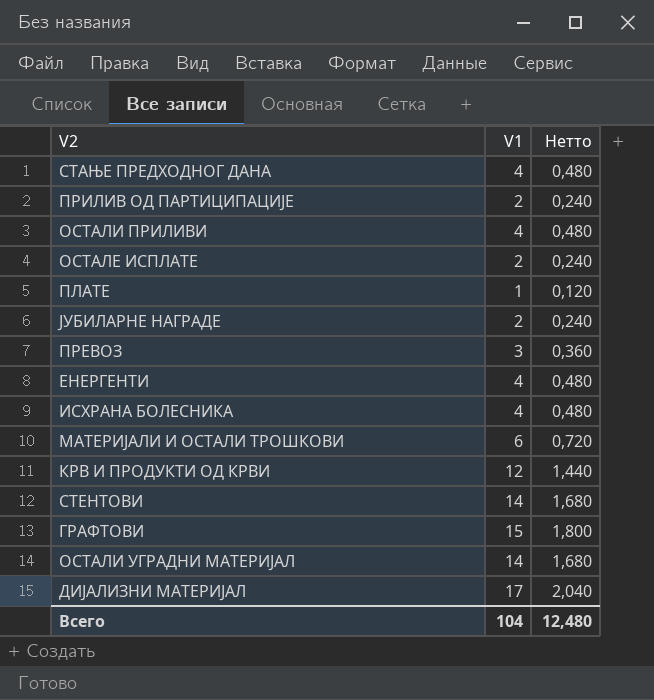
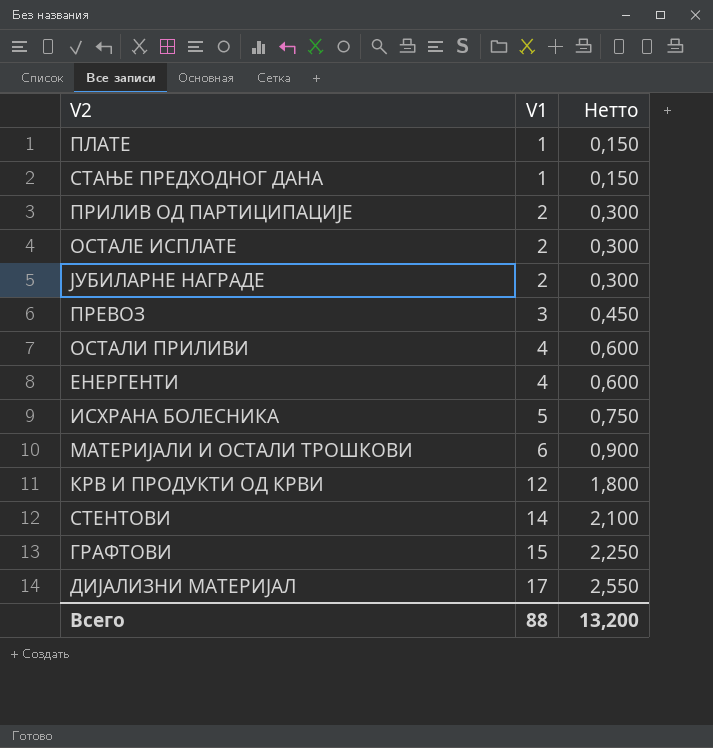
row order: none -> V1 ascending
column Нетто | formula: [V1] * 0,12 -> [V1] * 0,15
row ОСТАЛИ УГРАДНИ МАТЕРИЈАЛ: 14 | 1,680 -> none
СТАЊЕ ПРЕДХОДНОГ ДАНА | V1: 4 -> 1
ИСХРАНА БОЛЕСНИКА | V1: 4 -> 5
Всего | V1: 104 -> 88
Всего | Нетто: 12,480 -> 13,200

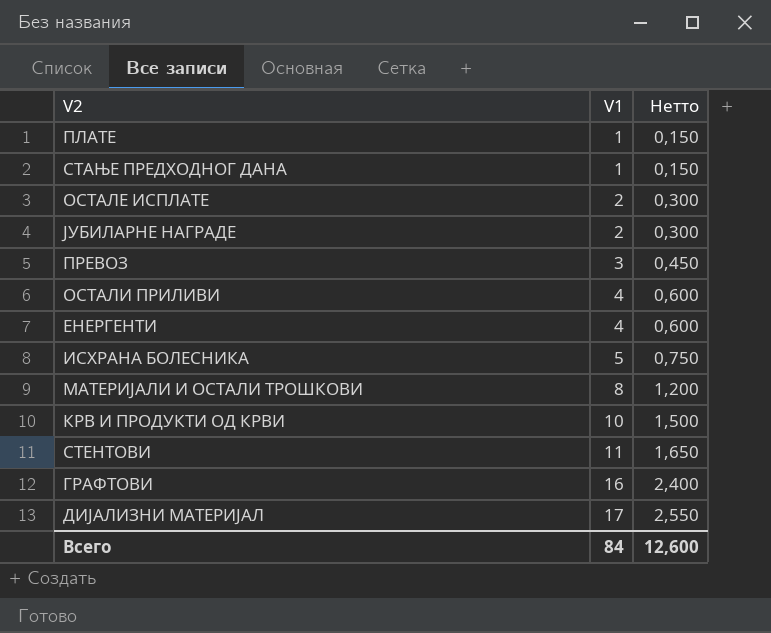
row ПРИЛИВ ОД ПАРТИЦИПАЦИЈЕ: 2 | 0,300 -> none
МАТЕРИЈАЛИ И ОСТАЛИ ТРОШКОВИ | V1: 6 -> 8
МАТЕРИЈАЛИ И ОСТАЛИ ТРОШКОВИ | Нетто: 0,900 -> 1,200
КРВ И ПРОДУКТИ ОД КРВИ | V1: 12 -> 10
КРВ И ПРОДУКТИ ОД КРВИ | Нетто: 1,800 -> 1,500
СТЕНТОВИ | V1: 14 -> 11
СТЕНТОВИ | Нетто: 2,100 -> 1,650
ГРАФТОВИ | V1: 15 -> 16
ГРАФТОВИ | Нетто: 2,250 -> 2,400
Всего | V1: 88 -> 84
Всего | Нетто: 13,200 -> 12,600

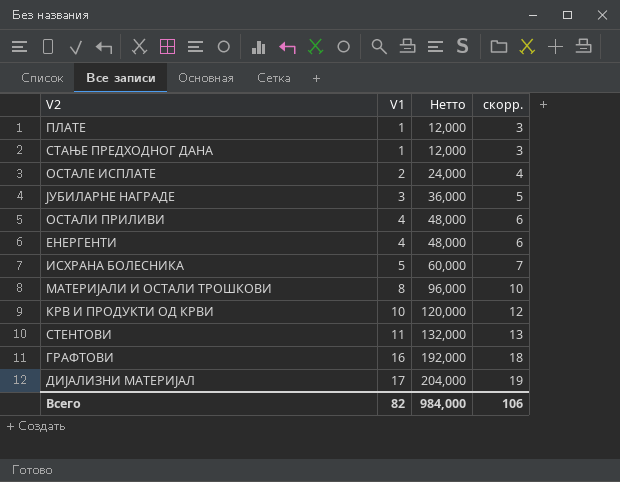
column Нетто | formula: [V1] * 0,15 -> [V1] * 12
column скорр. | formula: none -> [V1] + 2
row ПРЕВОЗ: 3 | 0,450 -> none
ЈУБИЛАРНЕ НАГРАДЕ | V1: 2 -> 3
Всего | V1: 84 -> 82
Всего | Нетто: 12,600 -> 984,000

